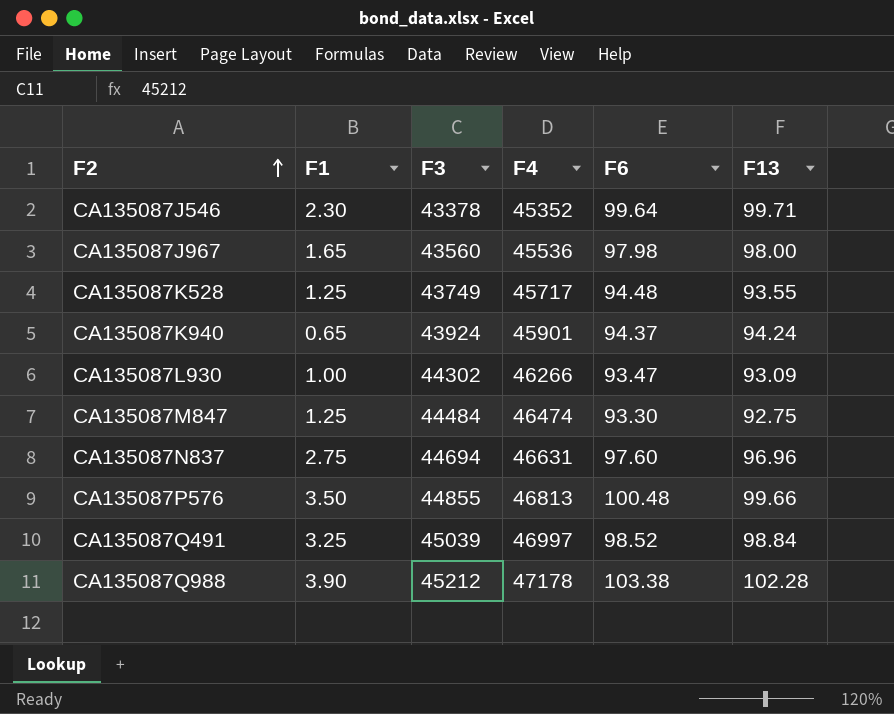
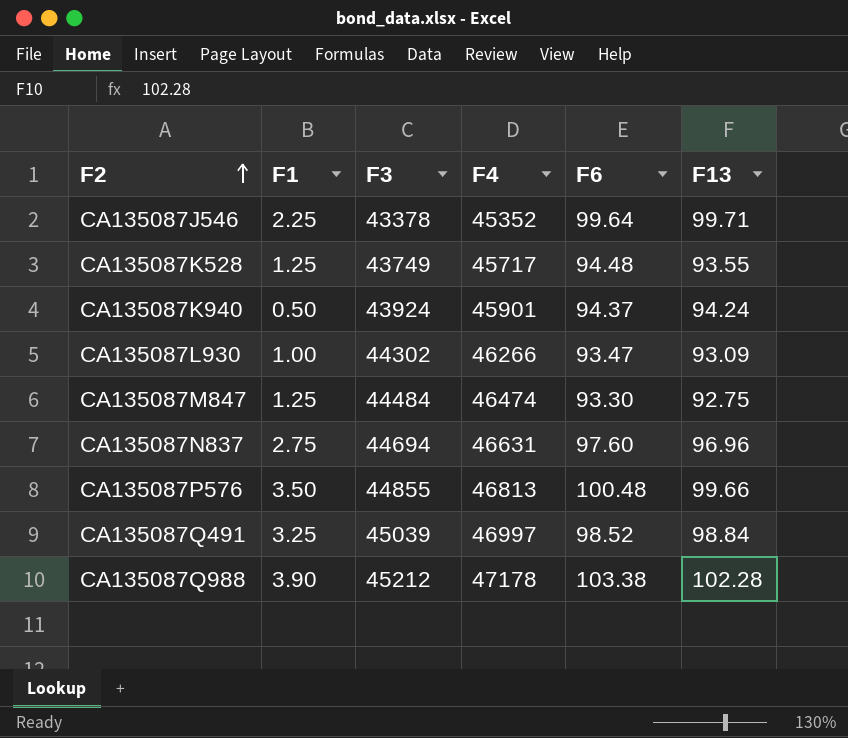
row CA135087J967: 1.65 | 43560 | 45536 | 97.98 | 98.00 -> none
CA135087J546 | F1: 2.30 -> 2.25
CA135087K940 | F1: 0.65 -> 0.50

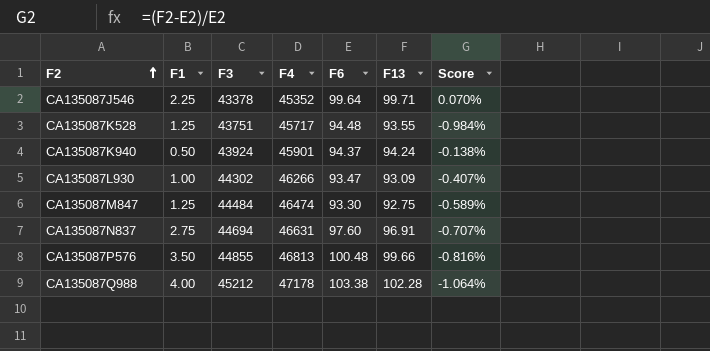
column Score | formula: none -> ([F13] - [F6]) / [F6]
row CA135087Q491: 3.25 | 45039 | 46997 | 98.52 | 98.84 -> none
CA135087K528 | F3: 43749 -> 43751
CA135087N837 | F13: 96.96 -> 96.91
CA135087Q988 | F1: 3.90 -> 4.00

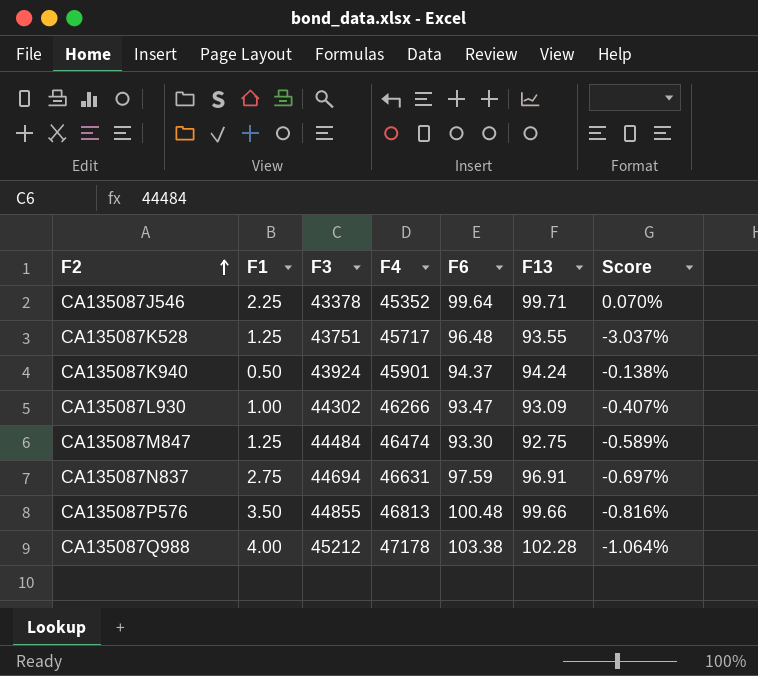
CA135087K528 | F6: 94.48 -> 96.48
CA135087K528 | Score: -0.984% -> -3.037%
CA135087N837 | F6: 97.60 -> 97.59
CA135087N837 | Score: -0.707% -> -0.697%

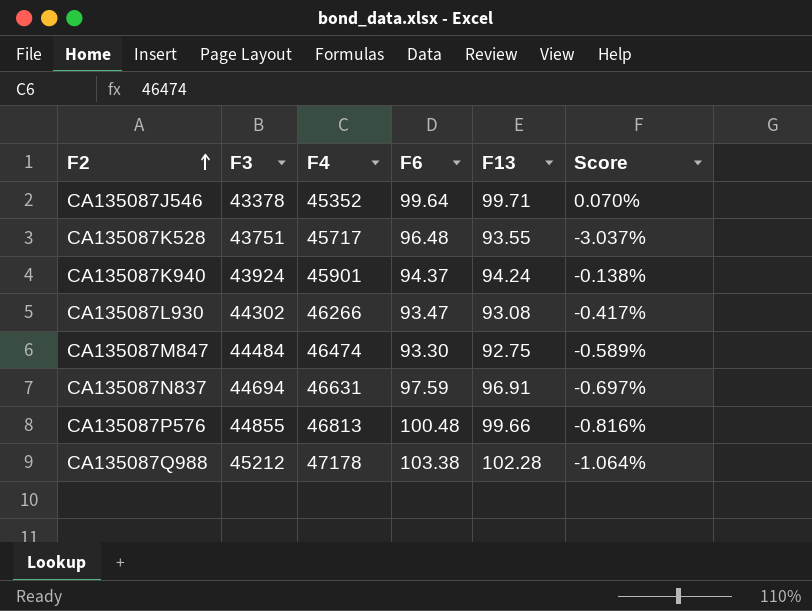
column F1 | position: 2 -> none
CA135087L930 | F13: 93.09 -> 93.08
CA135087L930 | Score: -0.407% -> -0.417%

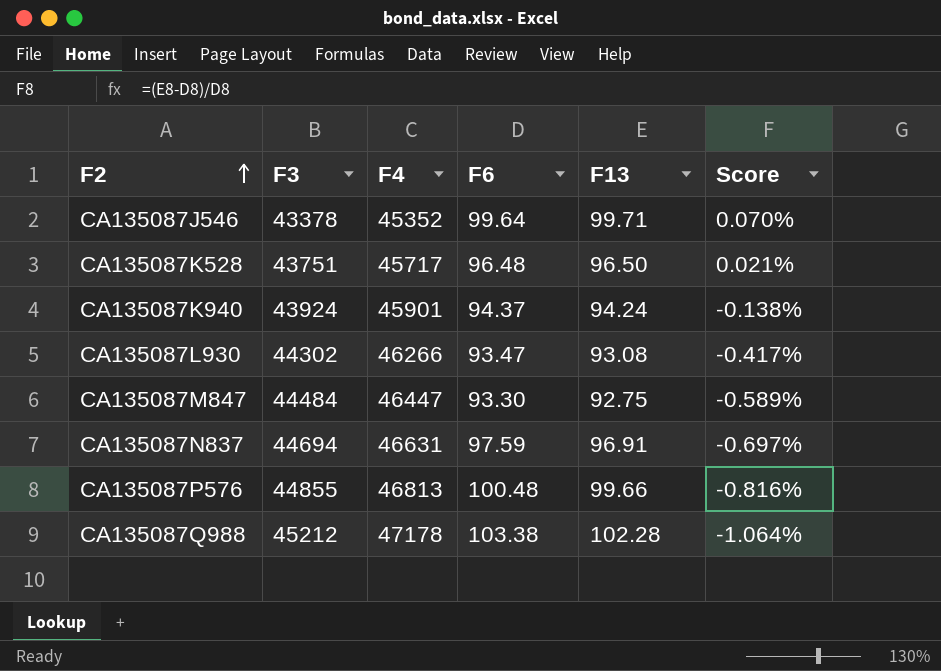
CA135087K528 | F13: 93.55 -> 96.50
CA135087K528 | Score: -3.037% -> 0.021%
CA135087M847 | F4: 46474 -> 46447

